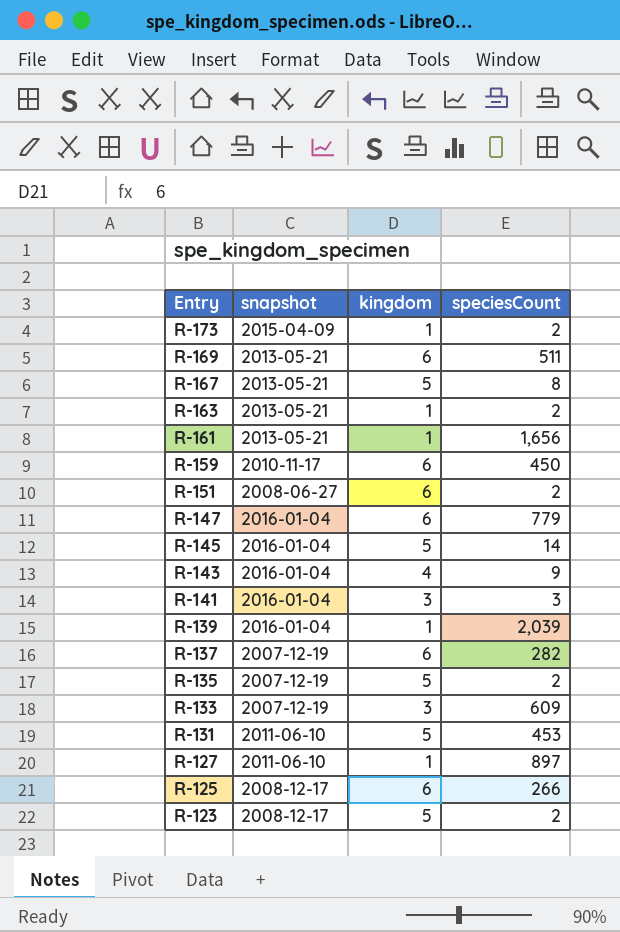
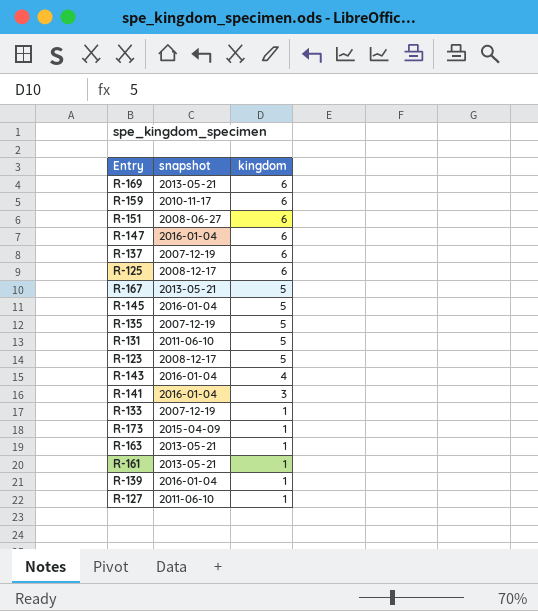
row order: Entry descending -> kingdom descending
column speciesCount | position: 4 -> none
R-133 | kingdom: 3 -> 1

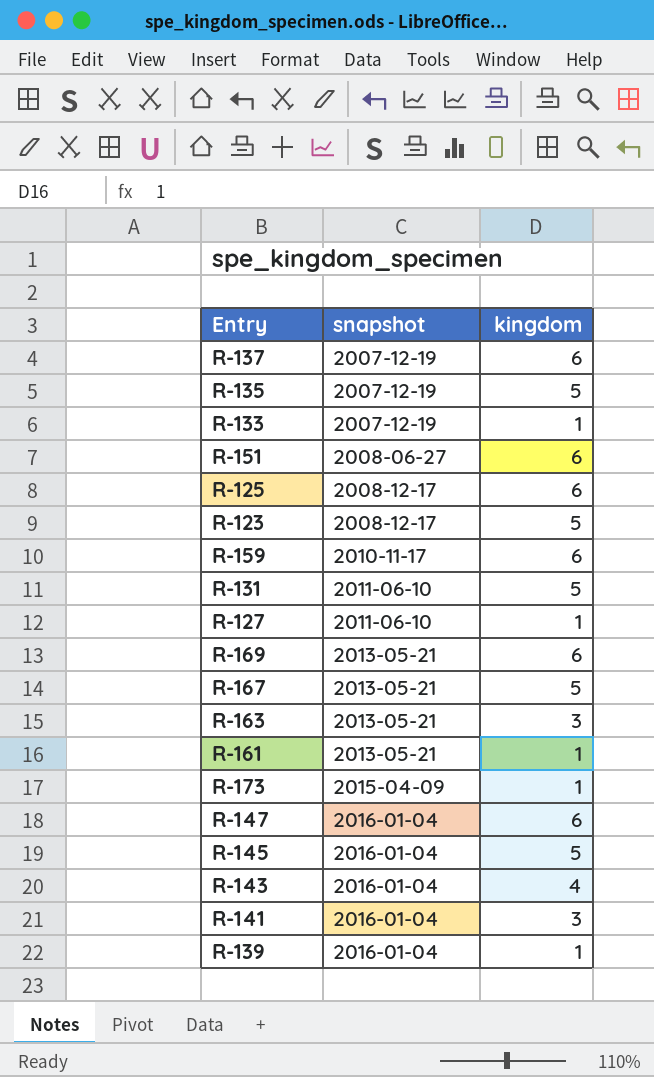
row order: kingdom descending -> snapshot ascending
R-163 | kingdom: 1 -> 3

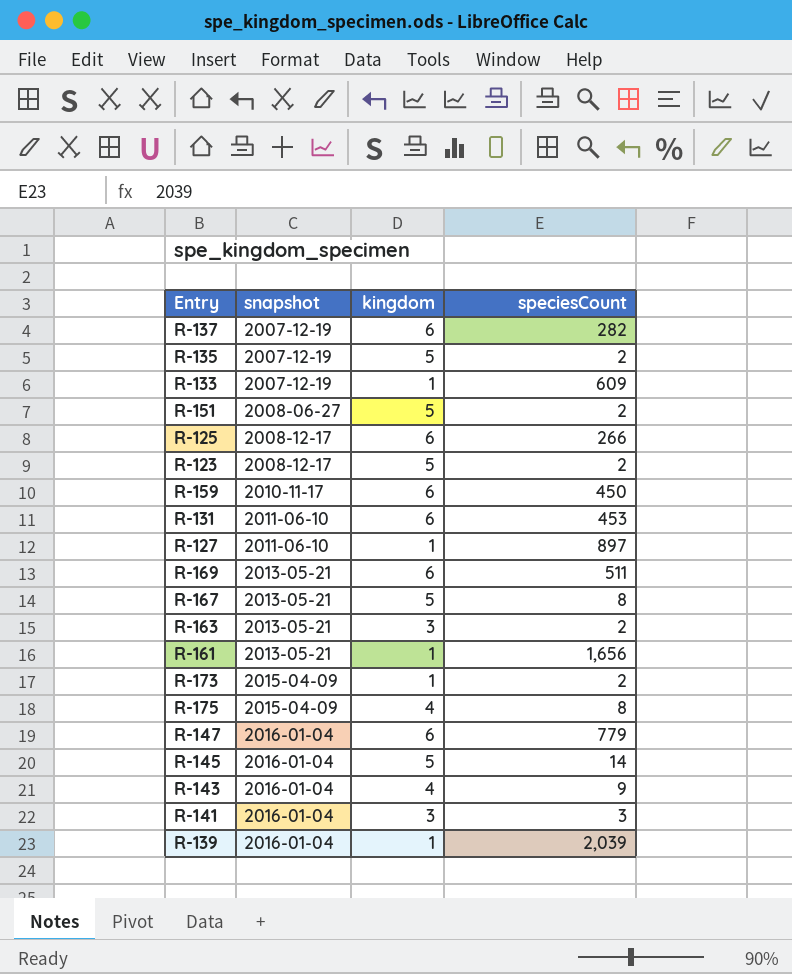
column speciesCount | position: none -> 4
R-151 | kingdom: 6 -> 5
R-131 | kingdom: 5 -> 6
row R-175: none -> 2015-04-09 | 4 | 8

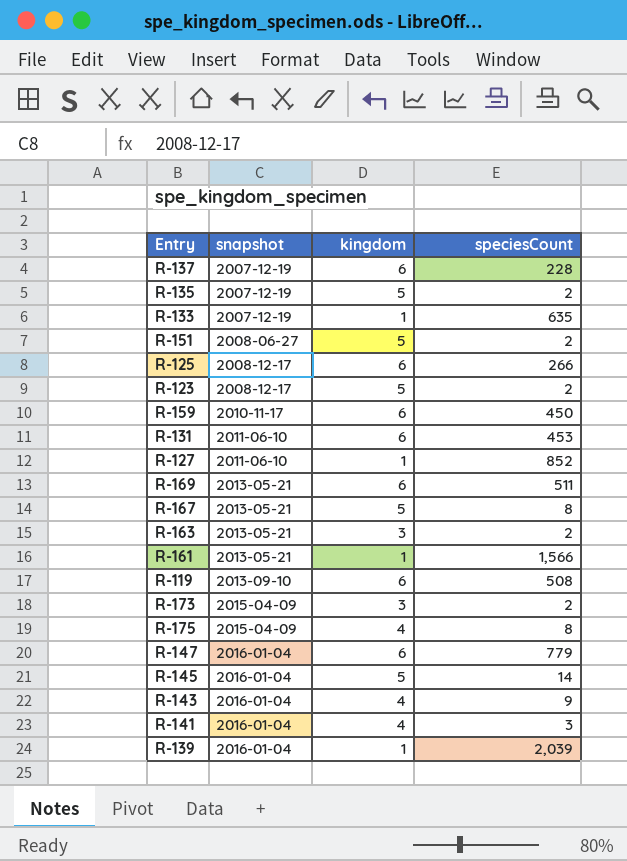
R-137 | speciesCount: 282 -> 228
R-133 | speciesCount: 609 -> 635
R-127 | speciesCount: 897 -> 852
R-161 | speciesCount: 1,656 -> 1,566
row R-119: none -> 2013-09-10 | 6 | 508
R-173 | kingdom: 1 -> 3
R-141 | kingdom: 3 -> 4

